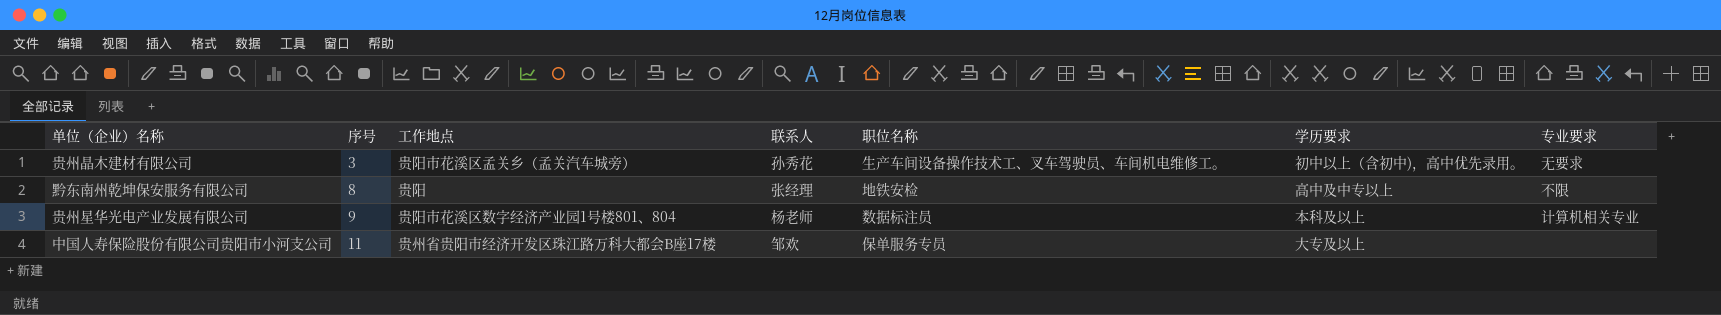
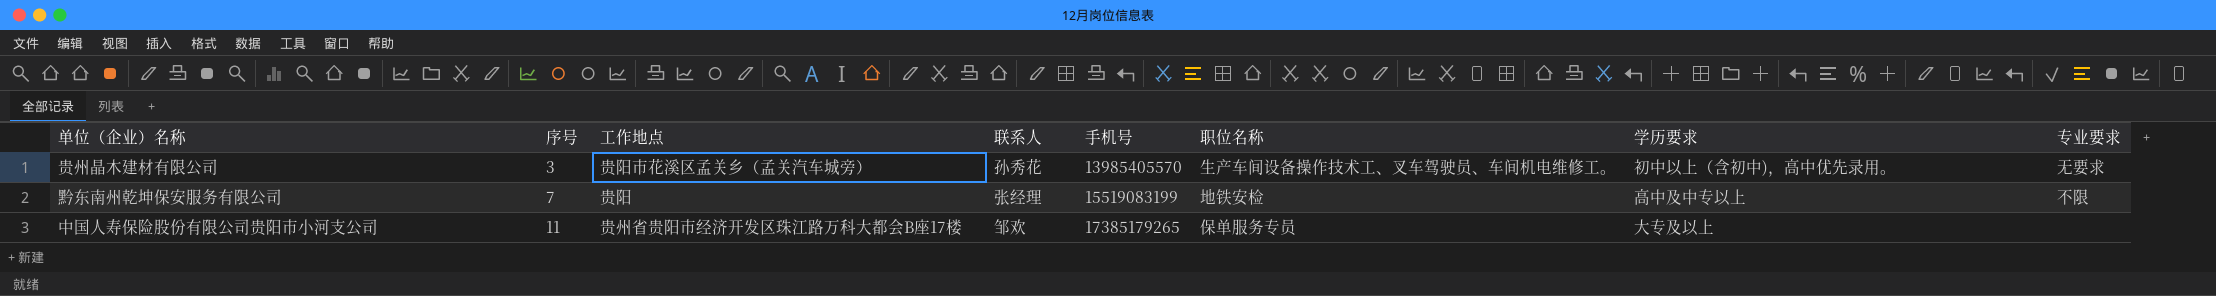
column 手机号 | position: none -> 5
row 贵州星华光电产业发展有限公司: 9 | 贵阳市花溪区数字经济产业园1号楼801、804 | 杨老师 | 数据标注员 | 本科及以上 | 计算机相关专业 -> none
黔东南州乾坤保安服务有限公司 | 序号: 8 -> 7

